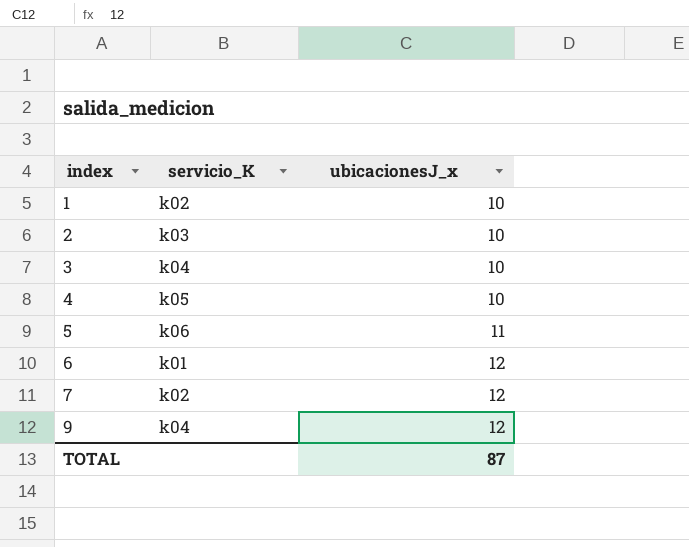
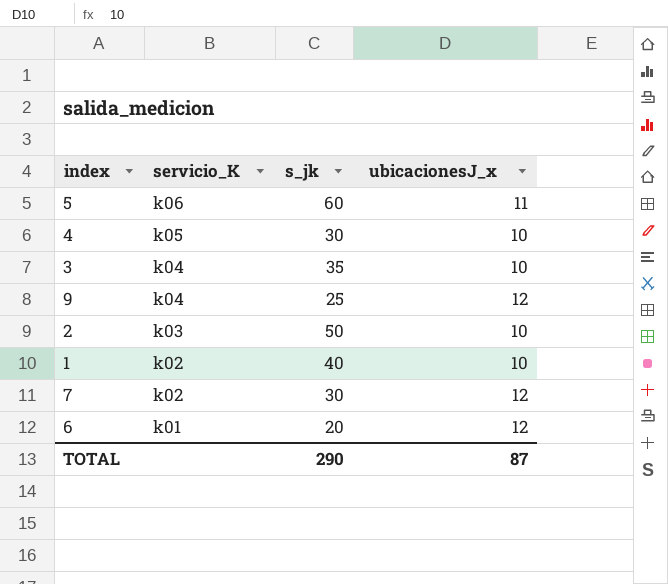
row order: index ascending -> servicio_K descending
column s_jk | position: none -> 3

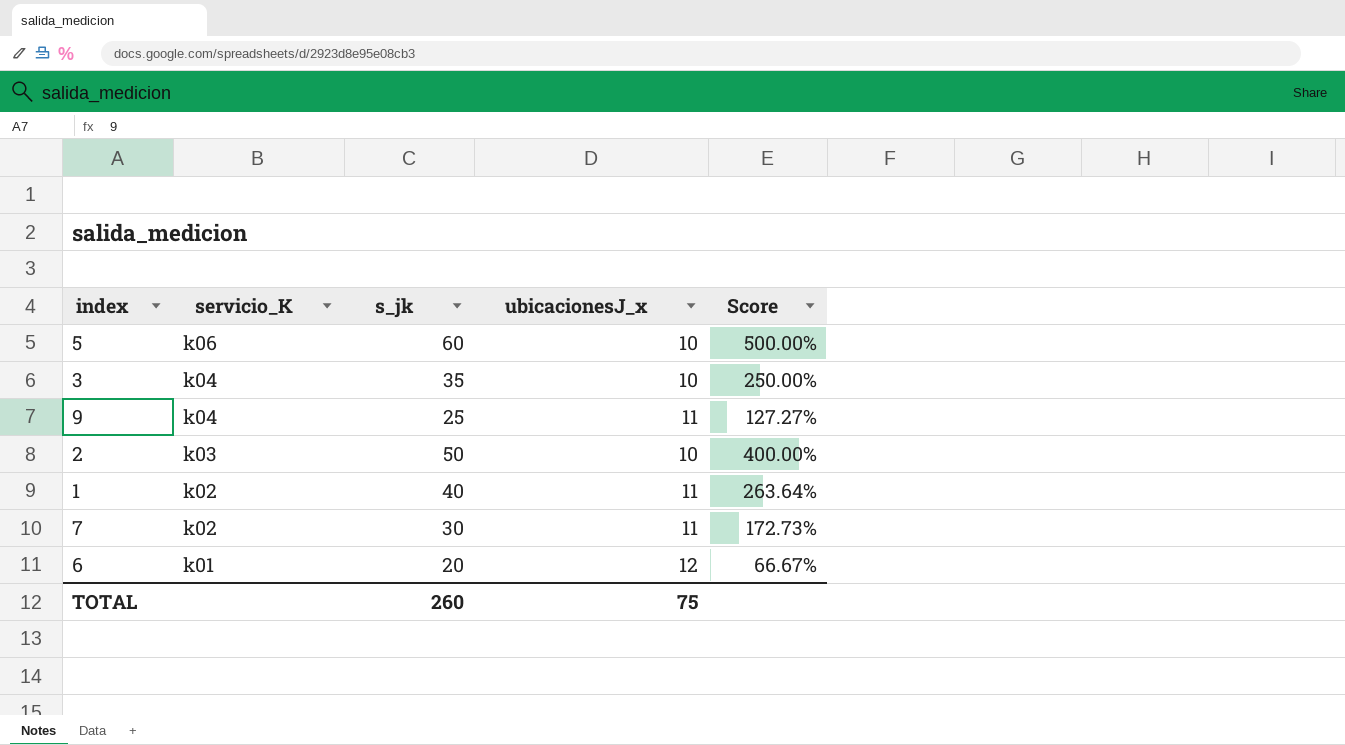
column Score | formula: none -> ([s_jk] - [ubicacionesJ_x]) / [ubicacionesJ_x]
row 4: k05 | 30 | 10 -> none
5 | ubicacionesJ_x: 11 -> 10
9 | ubicacionesJ_x: 12 -> 11
1 | ubicacionesJ_x: 10 -> 11
7 | ubicacionesJ_x: 12 -> 11
TOTAL | s_jk: 290 -> 260
TOTAL | ubicacionesJ_x: 87 -> 75

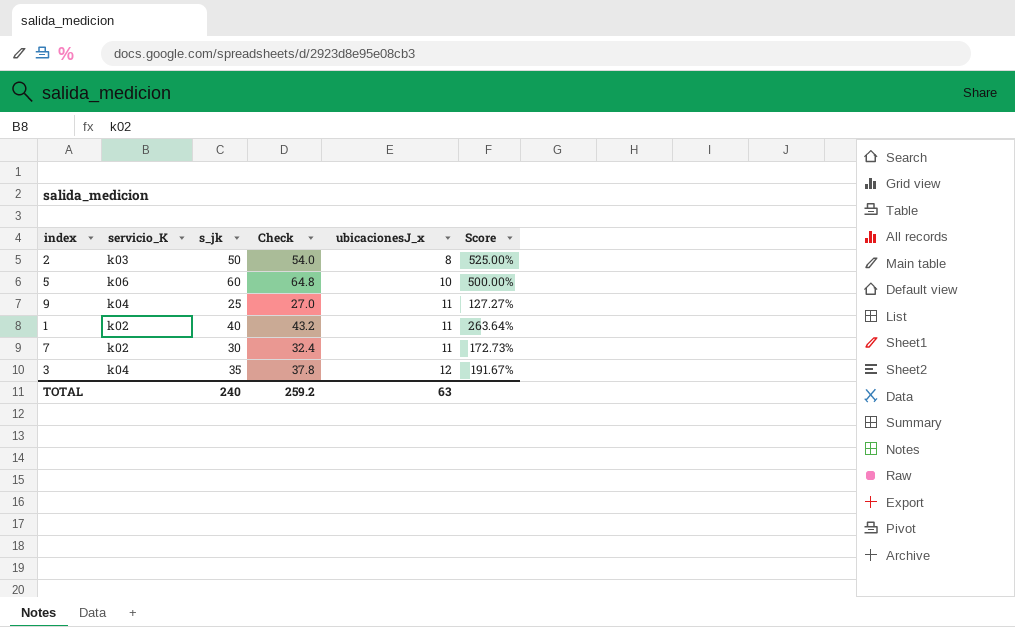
row order: servicio_K descending -> ubicacionesJ_x ascending
column Check | formula: none -> [s_jk] * 1.08
row 6: k01 | 20 | 12 | 66.67% -> none
2 | ubicacionesJ_x: 10 -> 8
2 | Score: 400.00% -> 525.00%
3 | ubicacionesJ_x: 10 -> 12
3 | Score: 250.00% -> 191.67%
TOTAL | s_jk: 260 -> 240
TOTAL | ubicacionesJ_x: 75 -> 63

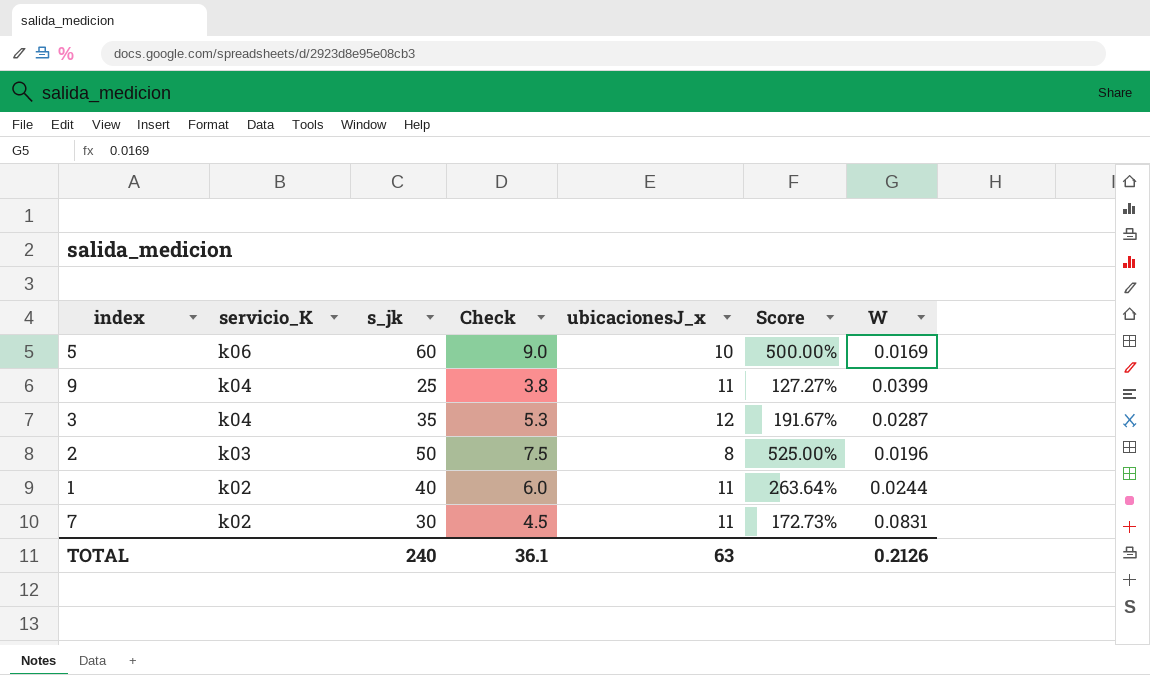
row order: ubicacionesJ_x ascending -> servicio_K descending
column Check | formula: [s_jk] * 1.08 -> [s_jk] * 0.15
column W | position: none -> 7
TOTAL | Check: 259.2 -> 36.1

